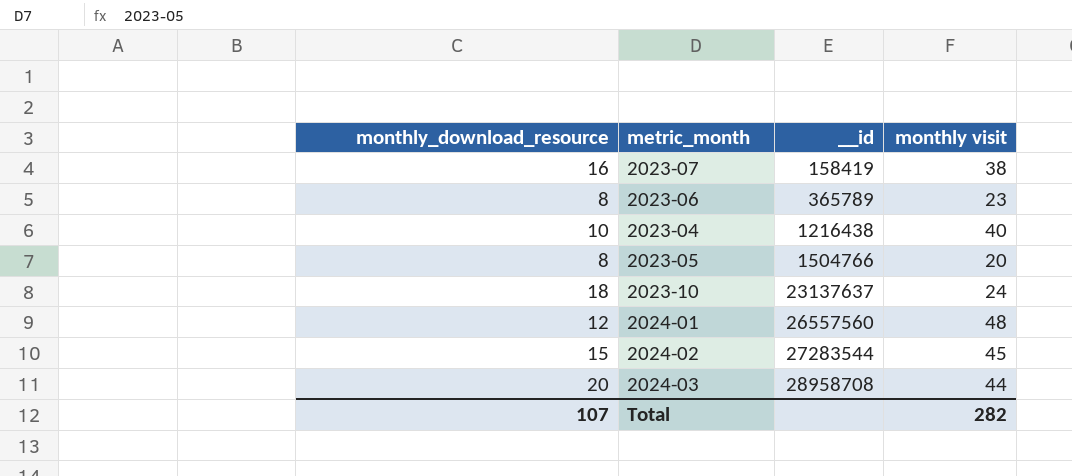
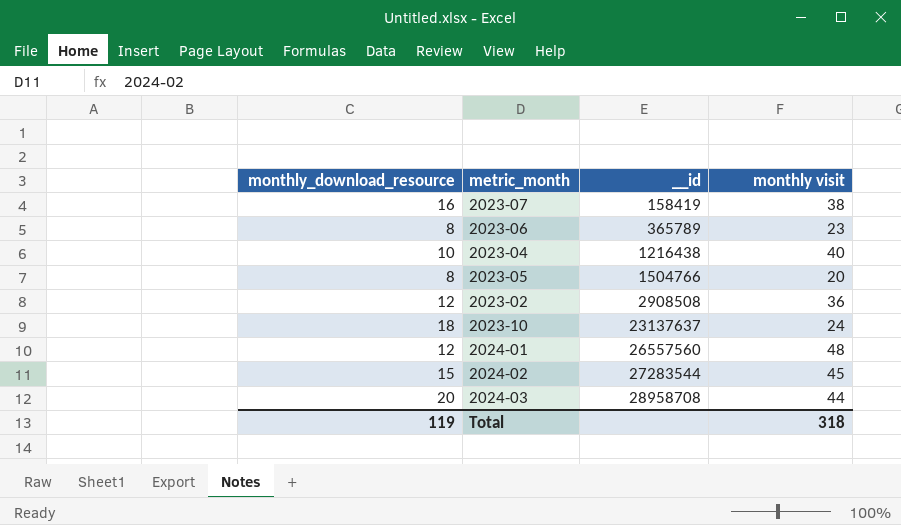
row 2023-02: none -> 12 | 2908508 | 36
Total | monthly_download_resource: 107 -> 119
Total | monthly visit: 282 -> 318

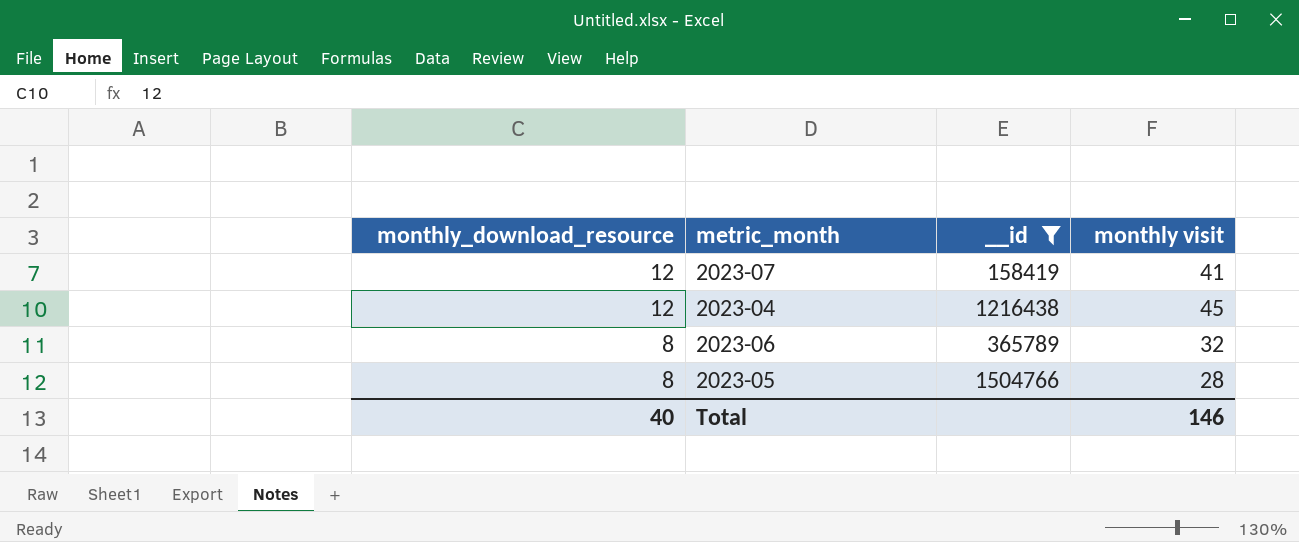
filter: none -> __id <= 1504766
row order: __id ascending -> monthly_download_resource descending
2023-07 | monthly_download_resource: 16 -> 12
2023-07 | monthly visit: 38 -> 41
2023-04 | monthly_download_resource: 10 -> 12
2023-04 | monthly visit: 40 -> 45
2023-06 | monthly visit: 23 -> 32
2023-05 | monthly visit: 20 -> 28
Total | monthly_download_resource: 119 -> 40
Total | monthly visit: 318 -> 146

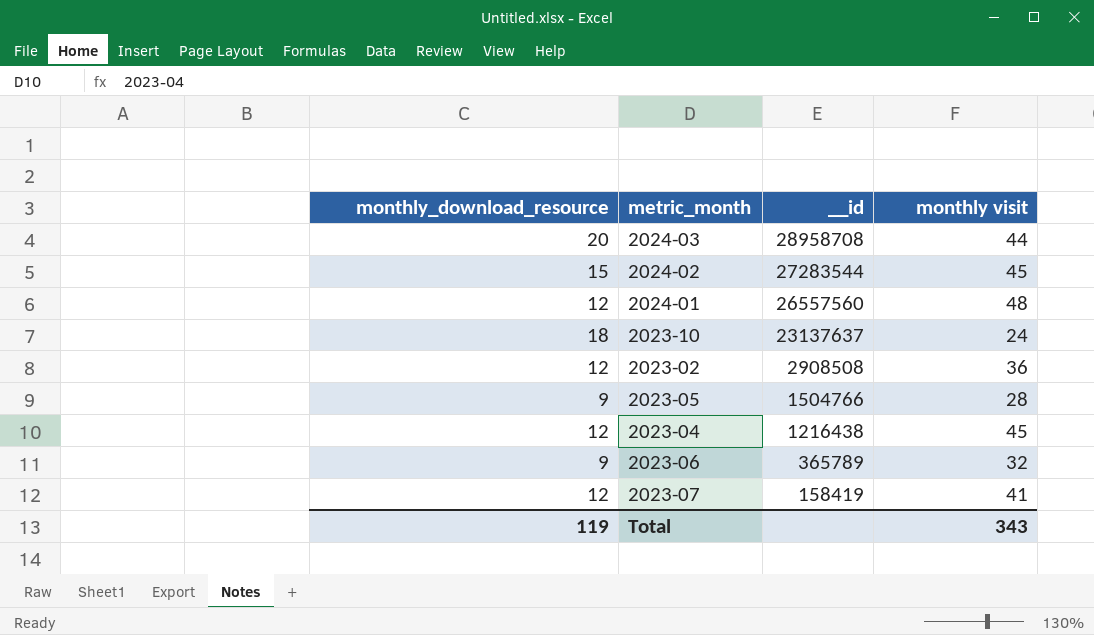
filter: __id <= 1504766 -> none
row order: monthly_download_resource descending -> __id descending
2023-05 | monthly_download_resource: 8 -> 9
2023-06 | monthly_download_resource: 8 -> 9
Total | monthly_download_resource: 40 -> 119
Total | monthly visit: 146 -> 343

